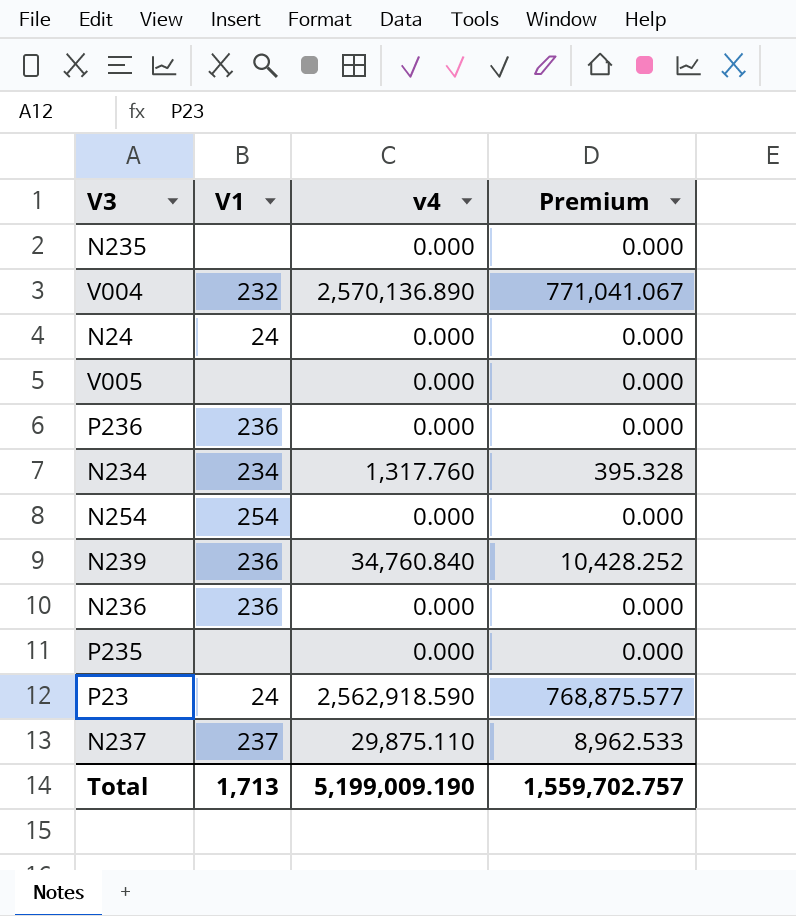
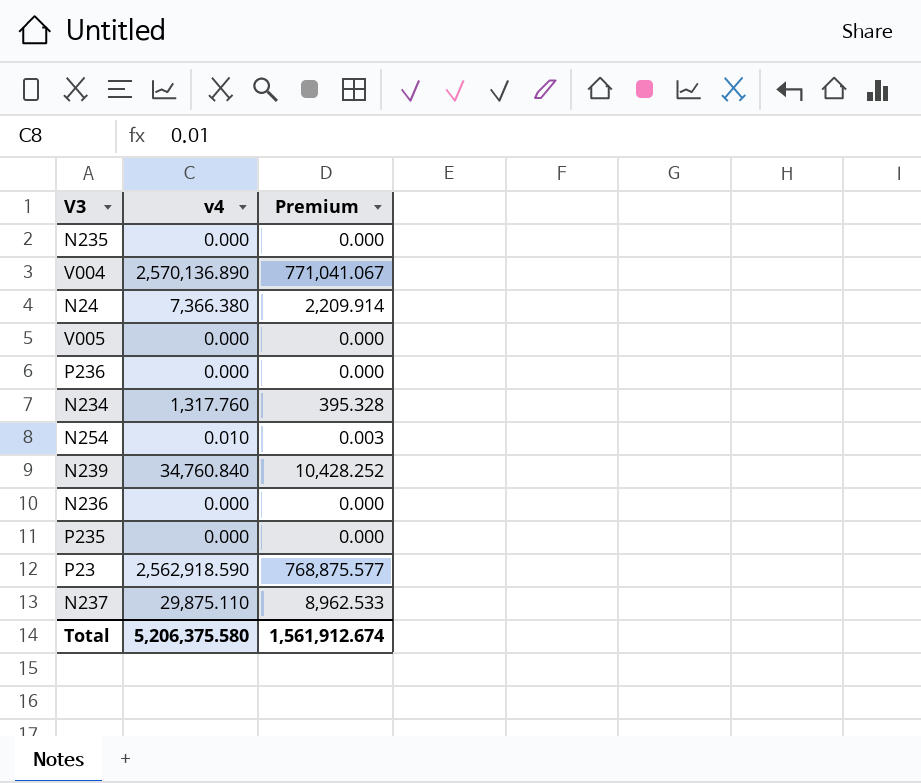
column V1 | position: 2 -> none
N24 | v4: 0.000 -> 7,366.380
N24 | Premium: 0.000 -> 2,209.914
N254 | v4: 0.000 -> 0.010
N254 | Premium: 0.000 -> 0.003
Total | v4: 5,199,009.190 -> 5,206,375.580
Total | Premium: 1,559,702.757 -> 1,561,912.674

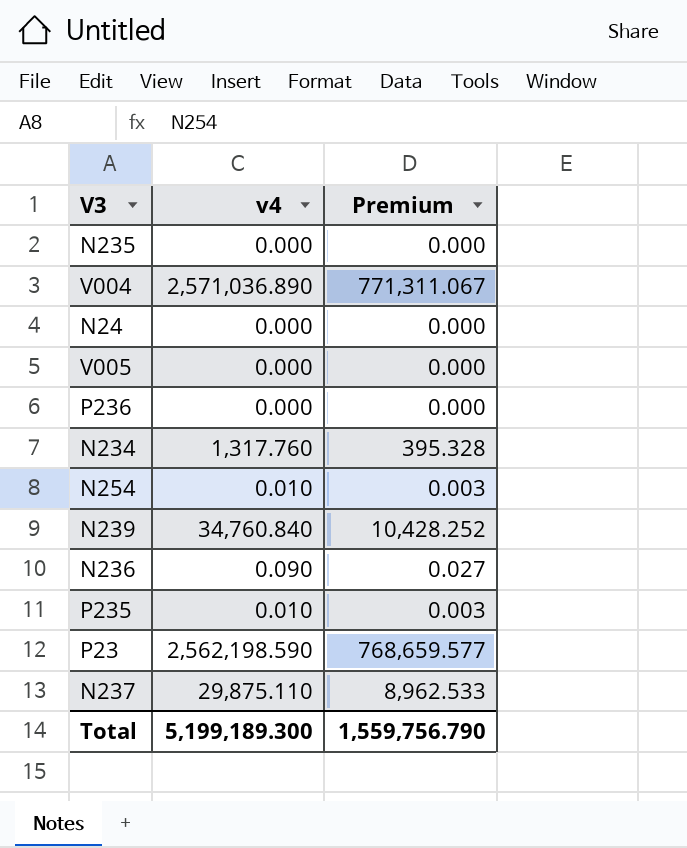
V004 | v4: 2,570,136.890 -> 2,571,036.890
V004 | Premium: 771,041.067 -> 771,311.067
N24 | v4: 7,366.380 -> 0.000
N24 | Premium: 2,209.914 -> 0.000
N236 | v4: 0.000 -> 0.090
N236 | Premium: 0.000 -> 0.027
P235 | v4: 0.000 -> 0.010
P235 | Premium: 0.000 -> 0.003
P23 | v4: 2,562,918.590 -> 2,562,198.590
P23 | Premium: 768,875.577 -> 768,659.577
Total | v4: 5,206,375.580 -> 5,199,189.300
Total | Premium: 1,561,912.674 -> 1,559,756.790

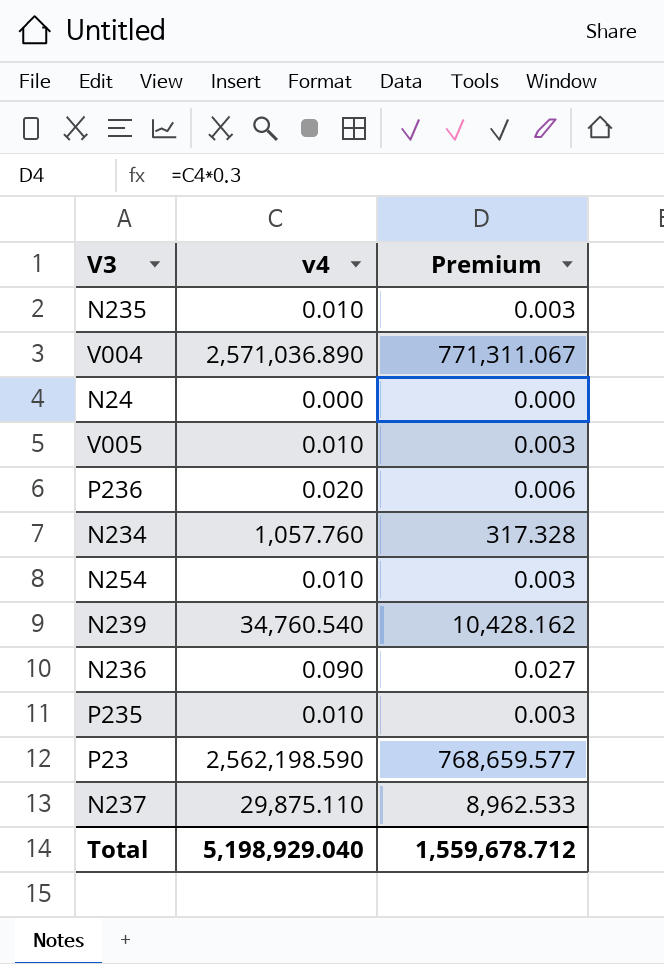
N235 | v4: 0.000 -> 0.010
N235 | Premium: 0.000 -> 0.003
V005 | v4: 0.000 -> 0.010
V005 | Premium: 0.000 -> 0.003
P236 | v4: 0.000 -> 0.020
P236 | Premium: 0.000 -> 0.006
N234 | v4: 1,317.760 -> 1,057.760
N234 | Premium: 395.328 -> 317.328
N239 | v4: 34,760.840 -> 34,760.540
N239 | Premium: 10,428.252 -> 10,428.162
Total | v4: 5,199,189.300 -> 5,198,929.040
Total | Premium: 1,559,756.790 -> 1,559,678.712

